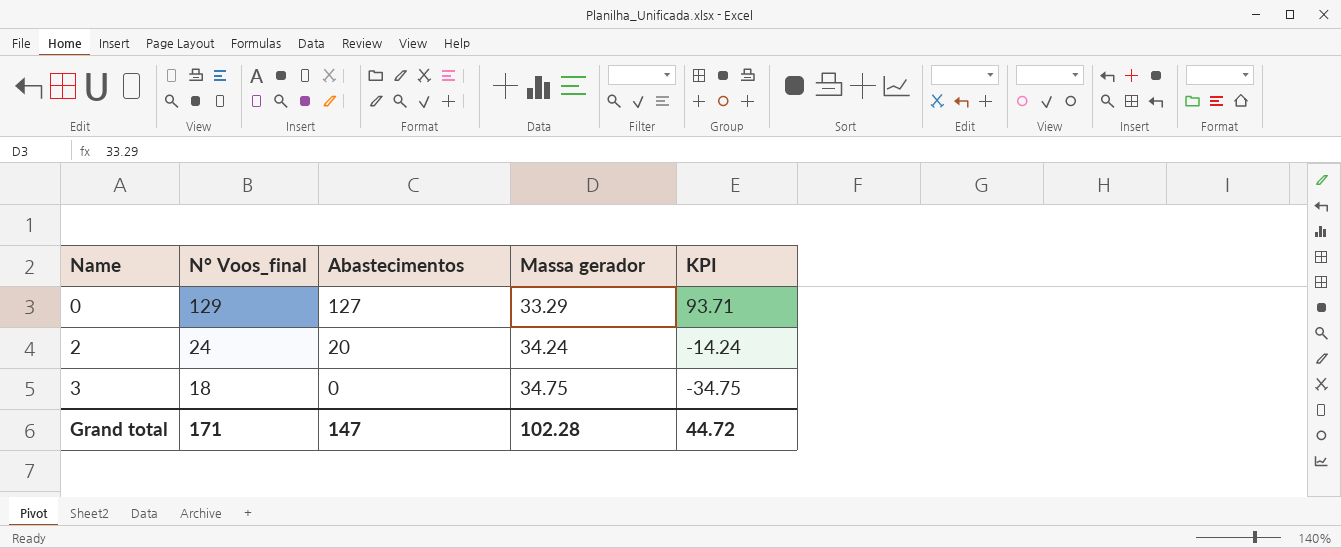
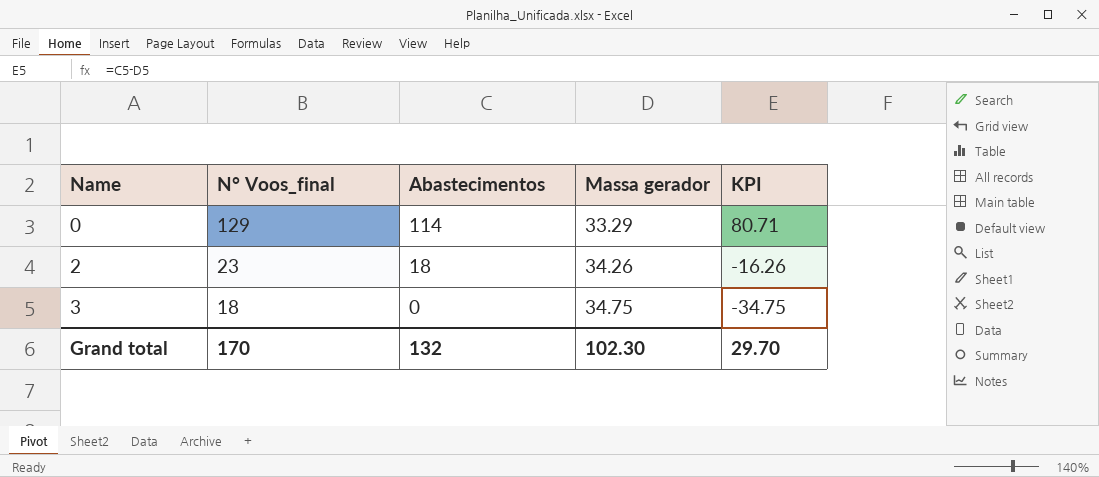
0 | Abastecimentos: 127 -> 114
0 | KPI: 93.71 -> 80.71
2 | N° Voos_final: 24 -> 23
2 | Abastecimentos: 20 -> 18
2 | Massa gerador: 34.24 -> 34.26
2 | KPI: -14.24 -> -16.26
Grand total | N° Voos_final: 171 -> 170
Grand total | Abastecimentos: 147 -> 132
Grand total | Massa gerador: 102.28 -> 102.30
Grand total | KPI: 44.72 -> 29.70

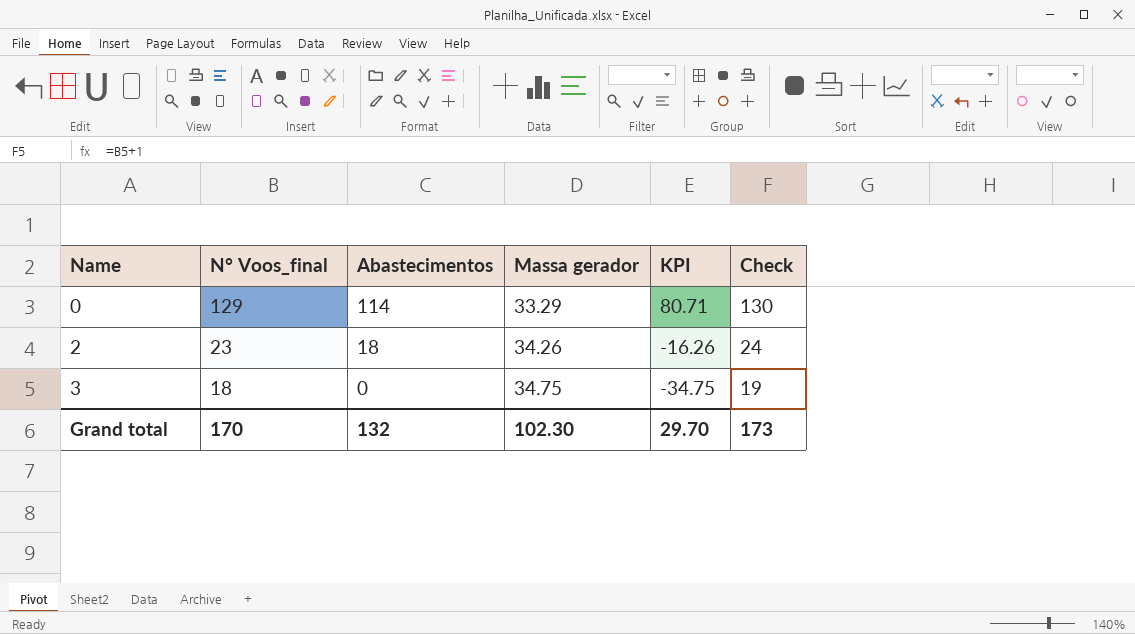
column Check | formula: none -> [N° Voos_final] + 1

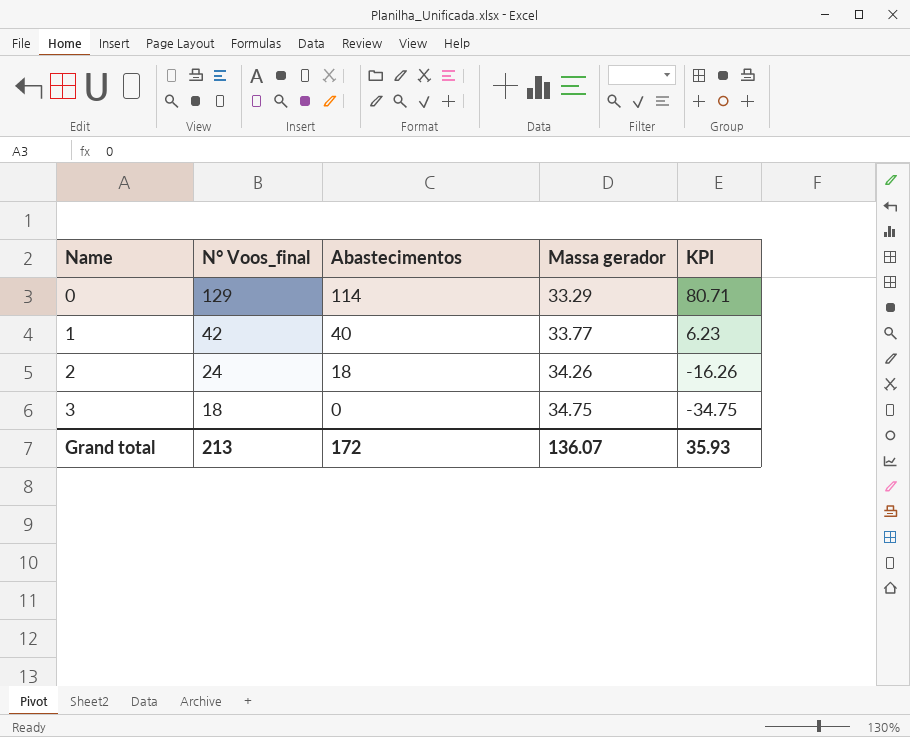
column Check | formula: [N° Voos_final] + 1 -> none
row 1: none -> 42 | 40 | 33.77 | 6.23
2 | N° Voos_final: 23 -> 24
Grand total | N° Voos_final: 170 -> 213
Grand total | Abastecimentos: 132 -> 172
Grand total | Massa gerador: 102.30 -> 136.07
Grand total | KPI: 29.70 -> 35.93

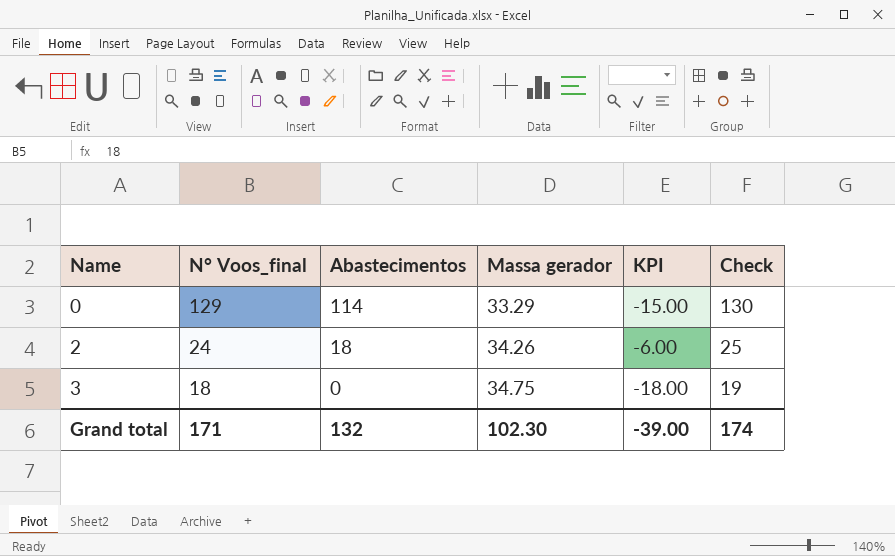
column KPI | formula: [Abastecimentos] - [Massa gerador] -> [Abastecimentos] - [N° Voos_final]
column Check | formula: none -> [N° Voos_final] + 1
row 1: 42 | 40 | 33.77 | 6.23 -> none
Grand total | N° Voos_final: 213 -> 171
Grand total | Abastecimentos: 172 -> 132
Grand total | Massa gerador: 136.07 -> 102.30
Grand total | KPI: 35.93 -> -39.00

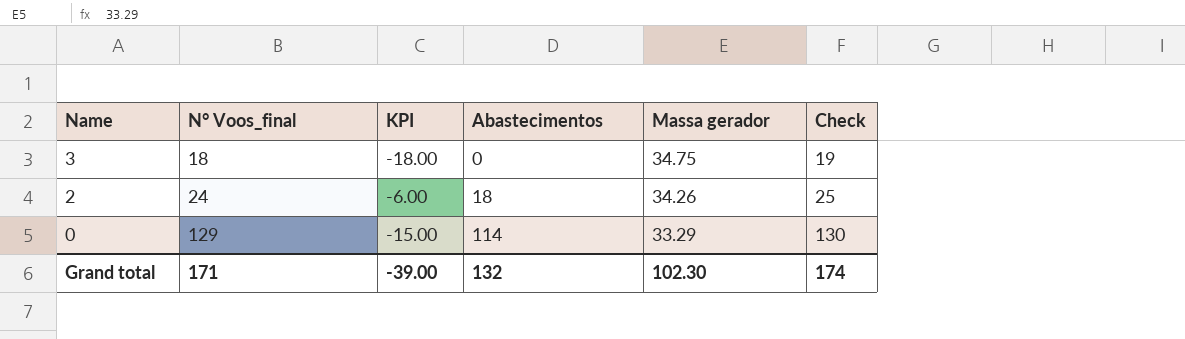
row order: Name ascending -> Name descending
column KPI | position: 5 -> 3

